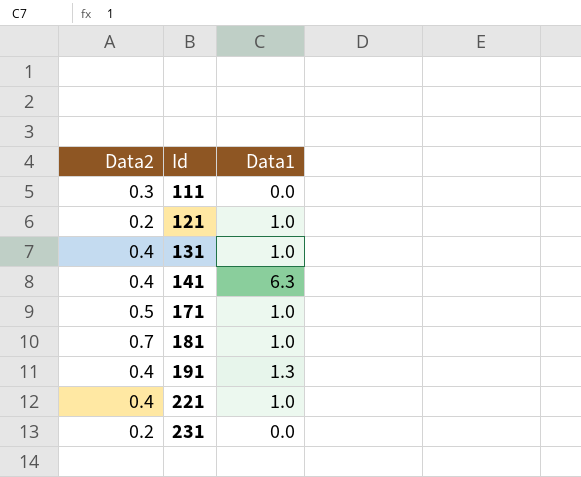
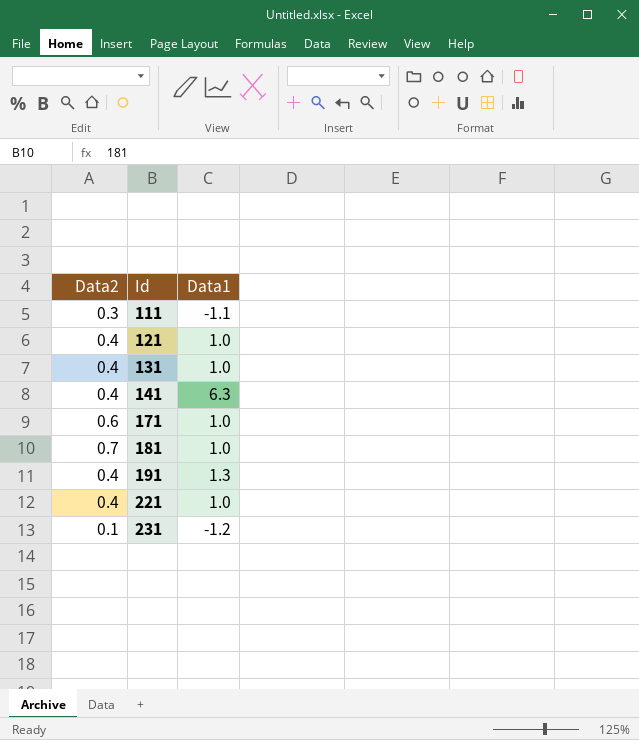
111 | Data1: 0.0 -> -1.1
121 | Data2: 0.2 -> 0.4
171 | Data2: 0.5 -> 0.6
231 | Data2: 0.2 -> 0.1
231 | Data1: 0.0 -> -1.2

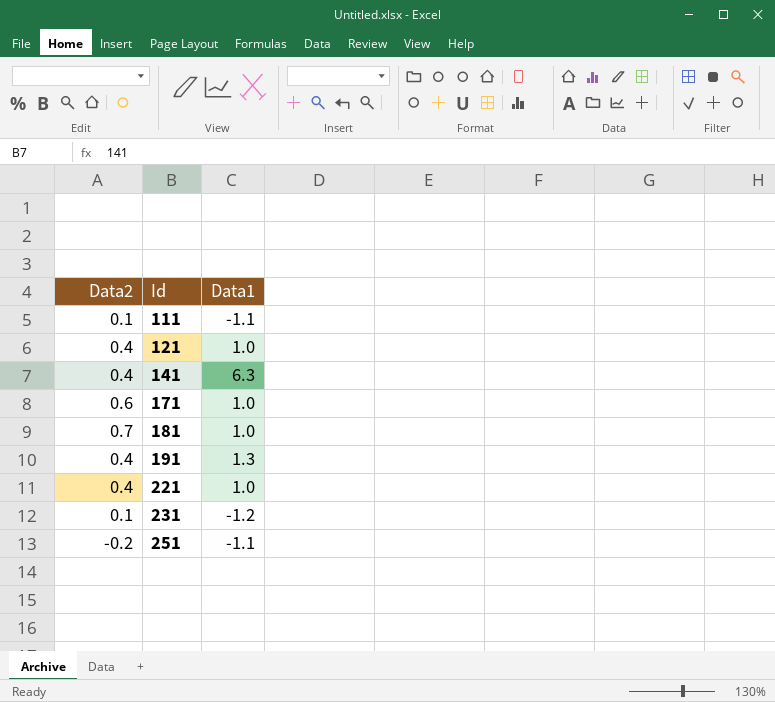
row 131: 0.4 | 1.0 -> none
111 | Data2: 0.3 -> 0.1
row 251: none -> -0.2 | -1.1

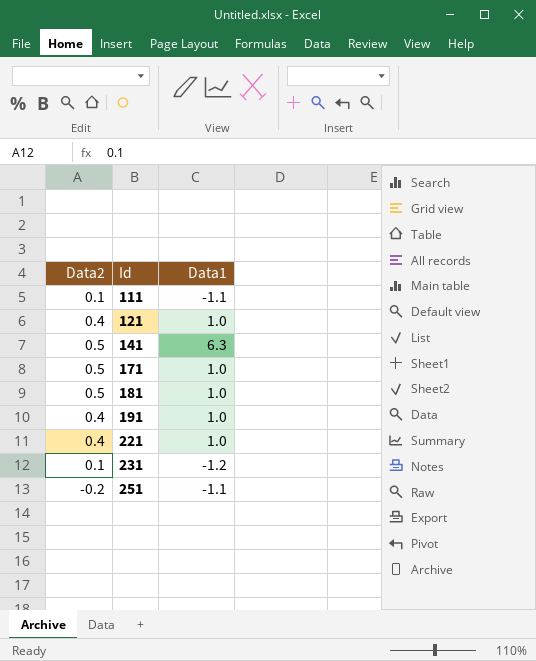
141 | Data2: 0.4 -> 0.5
171 | Data2: 0.6 -> 0.5
181 | Data2: 0.7 -> 0.5
191 | Data1: 1.3 -> 1.0

